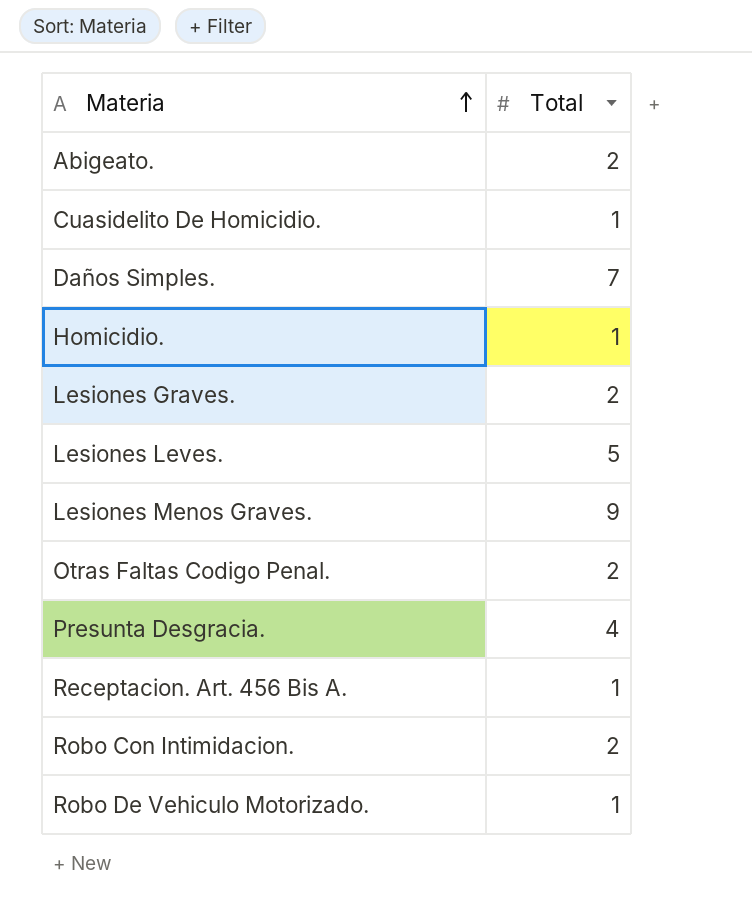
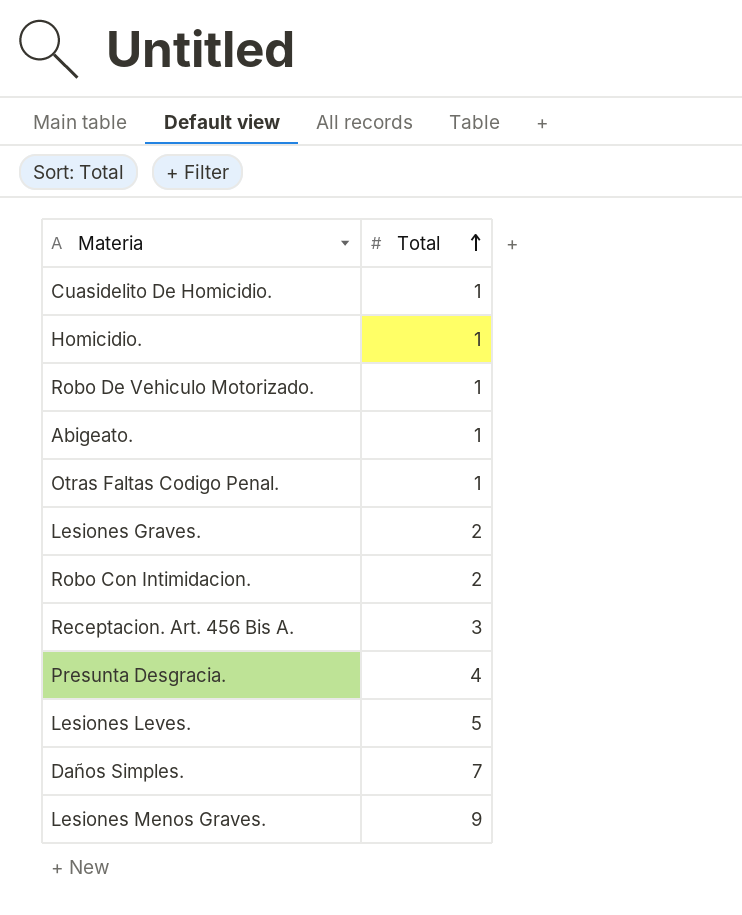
row order: Materia ascending -> Total ascending
Abigeato. | Total: 2 -> 1
Otras Faltas Codigo Penal. | Total: 2 -> 1
Receptacion. Art. 456 Bis A. | Total: 1 -> 3

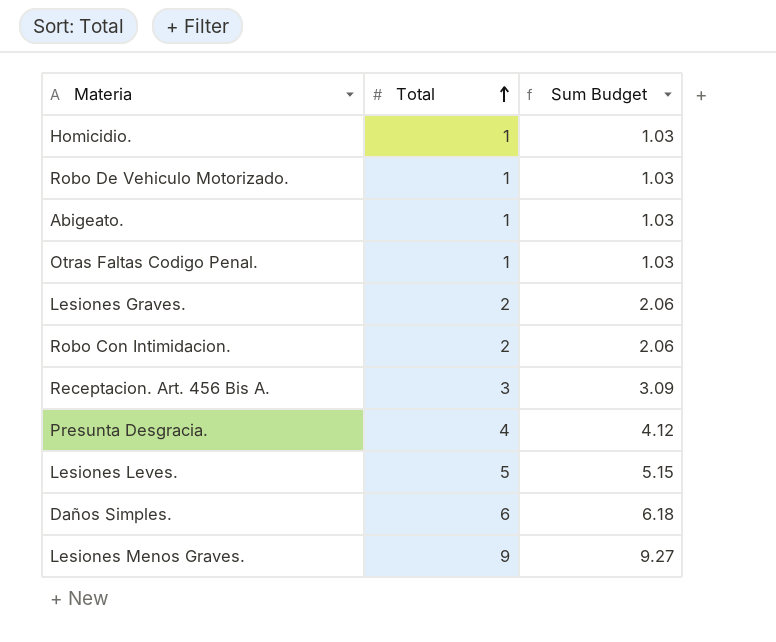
column Sum Budget | formula: none -> [Total] * 1.03
row Cuasidelito De Homicidio.: 1 -> none
Daños Simples. | Total: 7 -> 6

